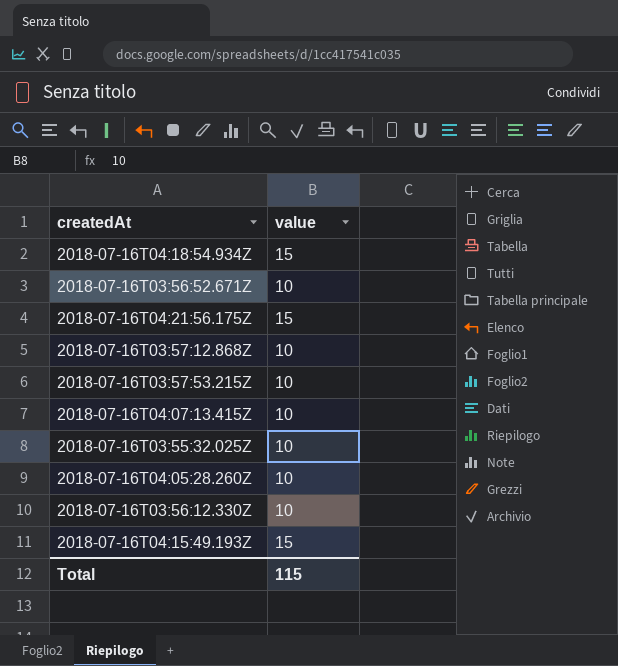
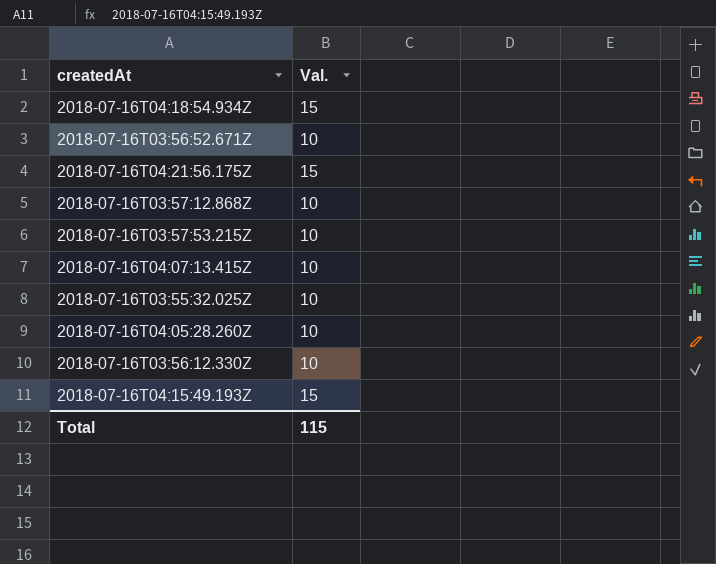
column name: value -> Val.

